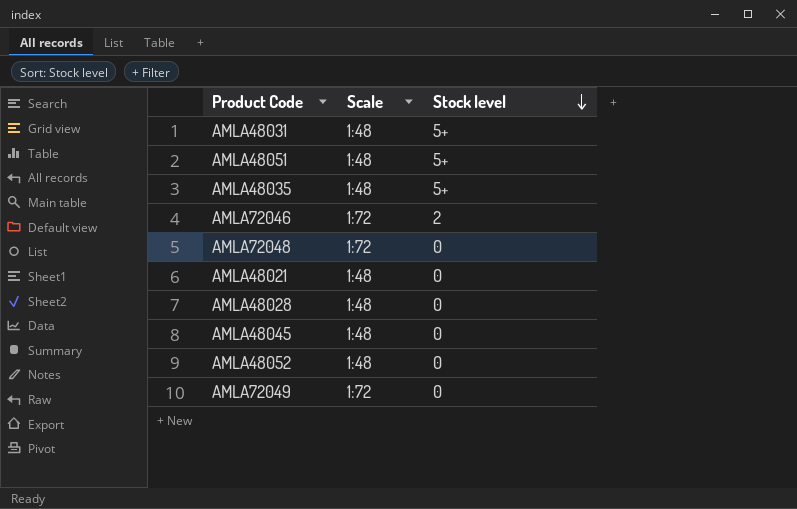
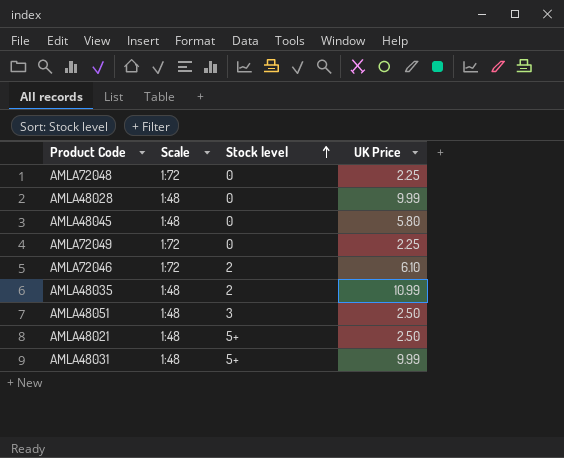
row order: Stock level descending -> Stock level ascending
column UK Price | position: none -> 4
row AMLA48052: 1:48 | 0 -> none
AMLA48035 | Stock level: 5+ -> 2
AMLA48051 | Stock level: 5+ -> 3
AMLA48021 | Stock level: 0 -> 5+

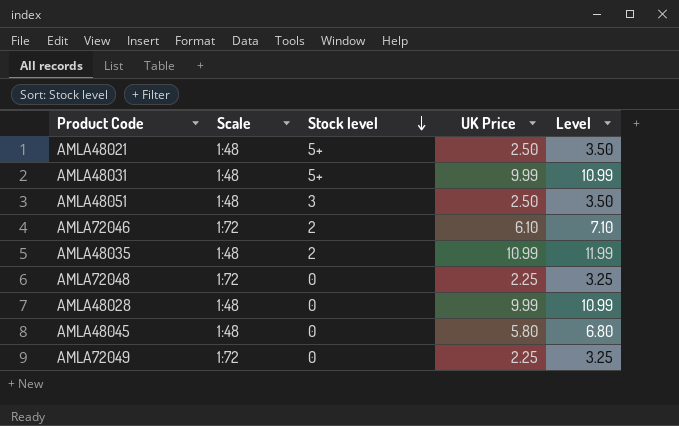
row order: Stock level ascending -> Stock level descending
column Level | formula: none -> [UK Price] + 1

